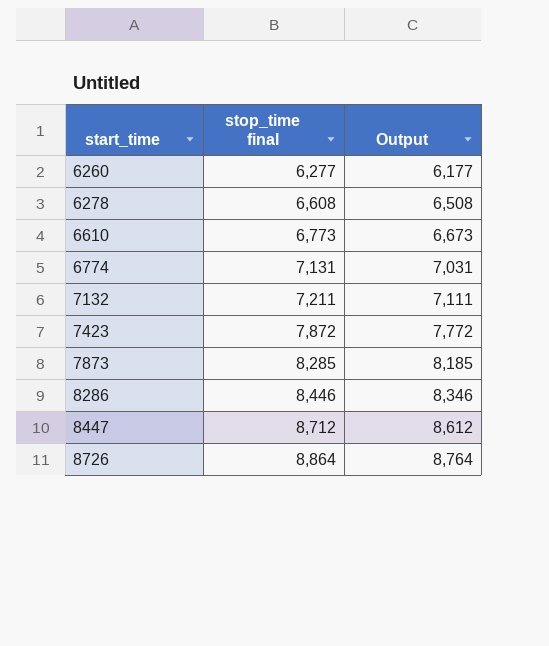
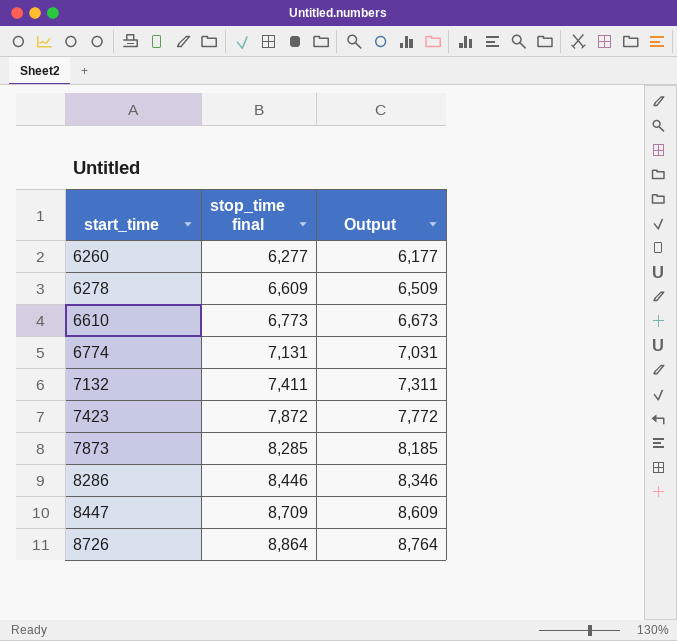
6278 | stop_time final: 6,608 -> 6,609
6278 | Output: 6,508 -> 6,509
7132 | stop_time final: 7,211 -> 7,411
7132 | Output: 7,111 -> 7,311
8447 | stop_time final: 8,712 -> 8,709
8447 | Output: 8,612 -> 8,609

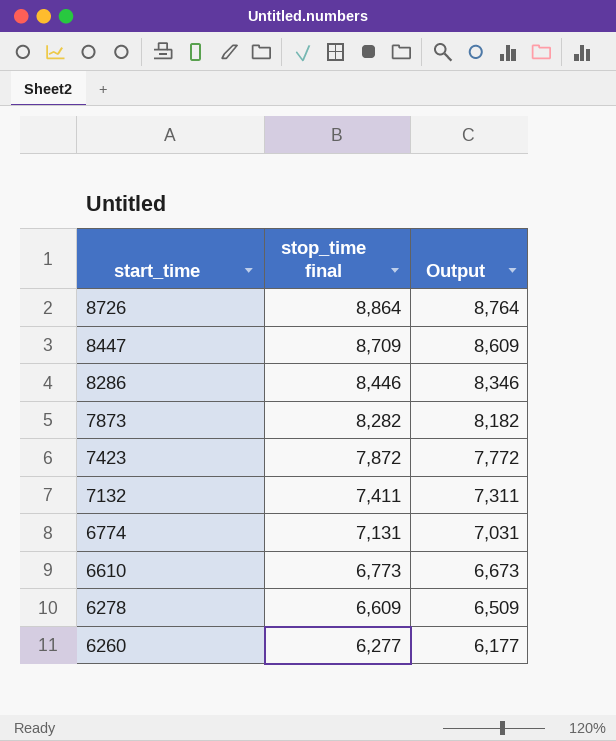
row order: start_time ascending -> start_time descending
7873 | stop_time final: 8,285 -> 8,282
7873 | Output: 8,185 -> 8,182

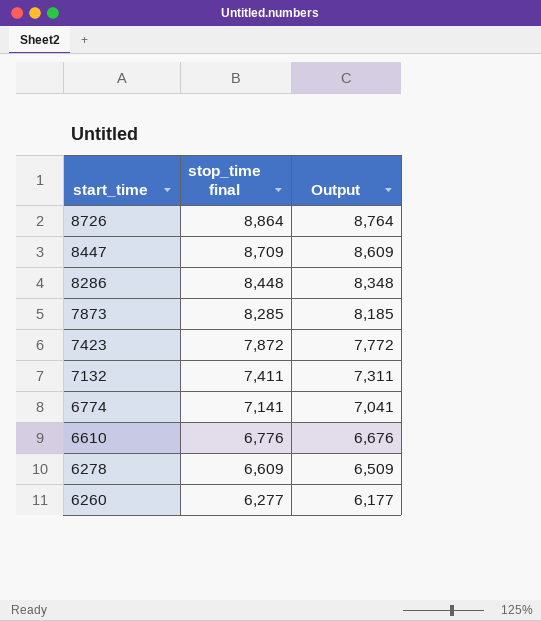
8286 | stop_time final: 8,446 -> 8,448
8286 | Output: 8,346 -> 8,348
7873 | stop_time final: 8,282 -> 8,285
7873 | Output: 8,182 -> 8,185
6774 | stop_time final: 7,131 -> 7,141
6774 | Output: 7,031 -> 7,041
6610 | stop_time final: 6,773 -> 6,776
6610 | Output: 6,673 -> 6,676

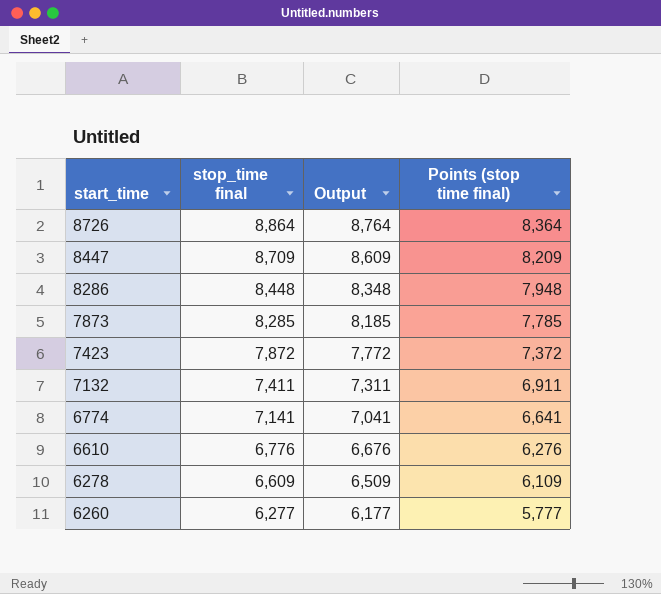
column Points (stop time final) | formula: none -> [stop_time final] - 500

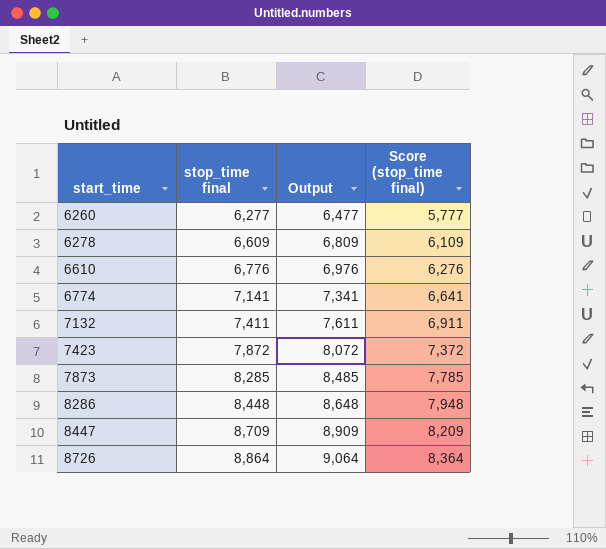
row order: start_time descending -> start_time ascending
column Output | formula: [stop_time final] - 100 -> [stop_time final] + 200
column name: Points (stop time final) -> Score (stop_time final)

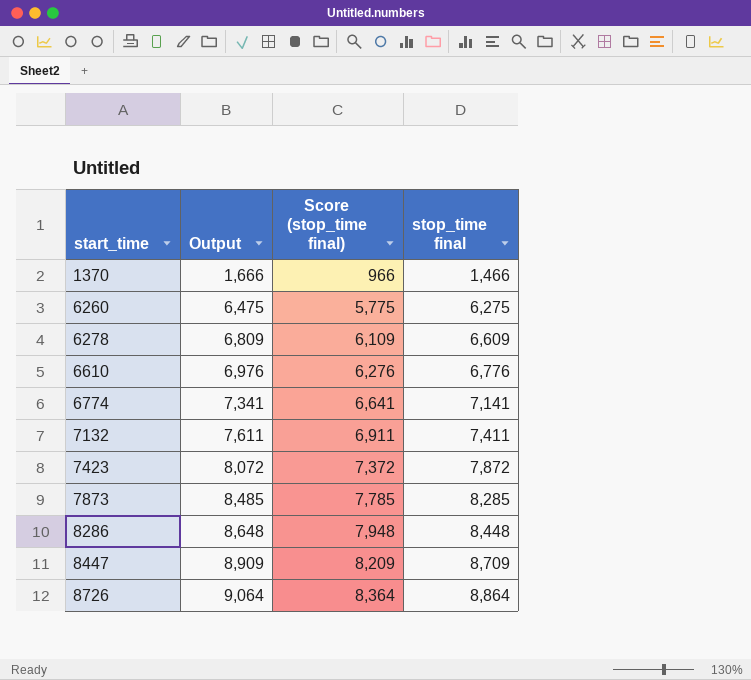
column stop_time final | position: 2 -> 4
row 1370: none -> 1,666 | 966 | 1,466
6260 | Output: 6,477 -> 6,475
6260 | Score (stop_time final): 5,777 -> 5,775
6260 | stop_time final: 6,277 -> 6,275

